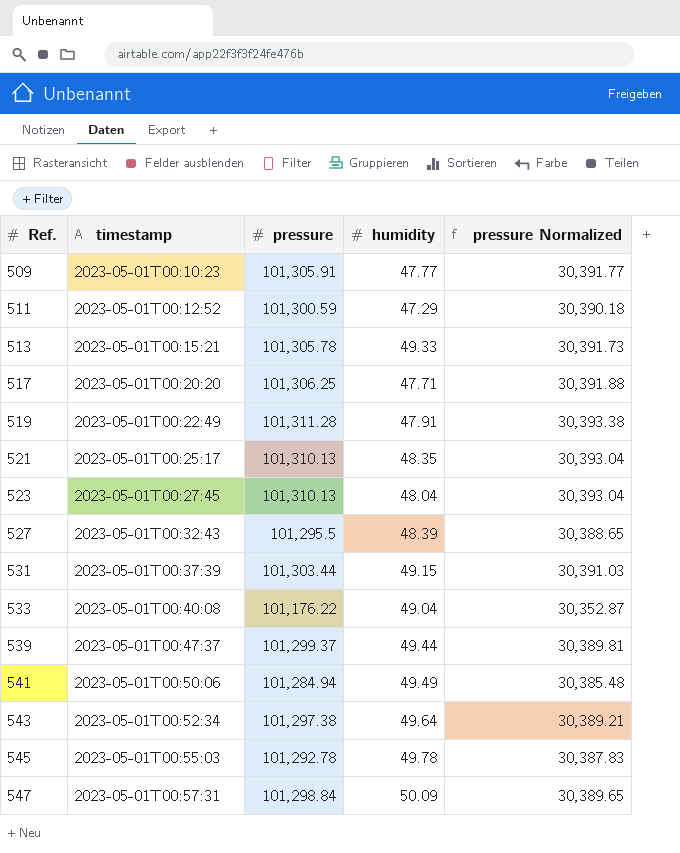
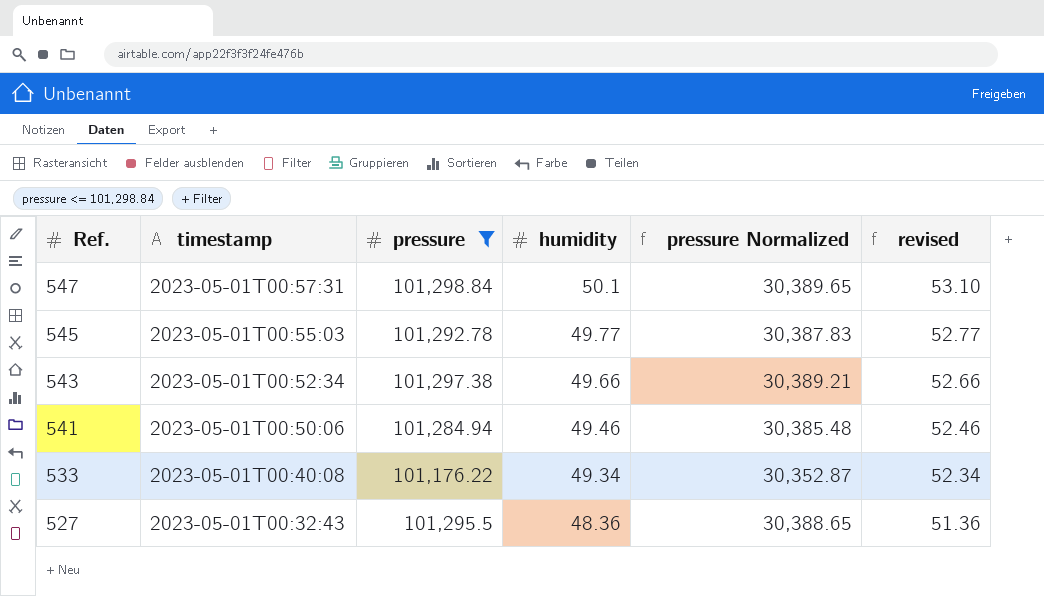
filter: none -> pressure <= 101,298.84
row order: Ref. ascending -> Ref. descending
column revised | formula: none -> [humidity] + 3
547 | humidity: 50.09 -> 50.1
545 | humidity: 49.78 -> 49.77
543 | humidity: 49.64 -> 49.66
541 | humidity: 49.49 -> 49.46
533 | humidity: 49.04 -> 49.34
527 | humidity: 48.39 -> 48.36

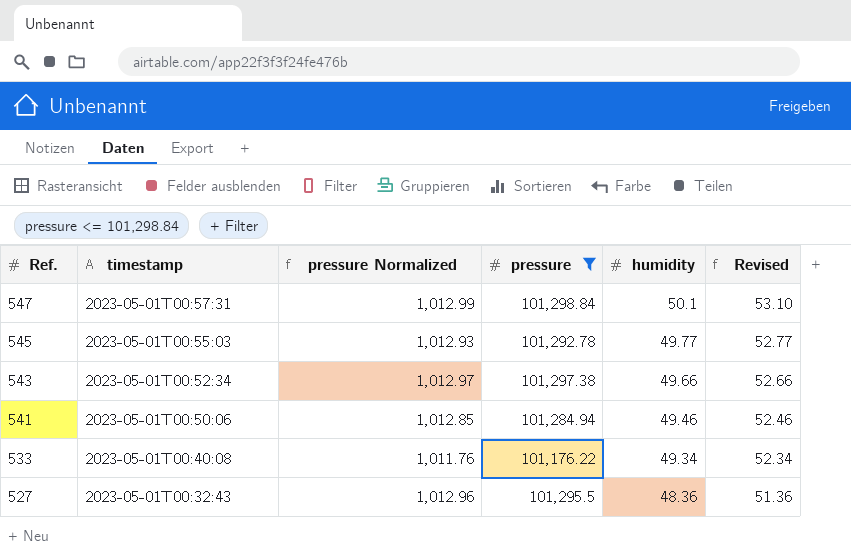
column pressure Normalized | formula: [pressure] * 0.3 -> [pressure] * 0.01
column pressure Normalized | position: 5 -> 3
column name: revised -> Revised

